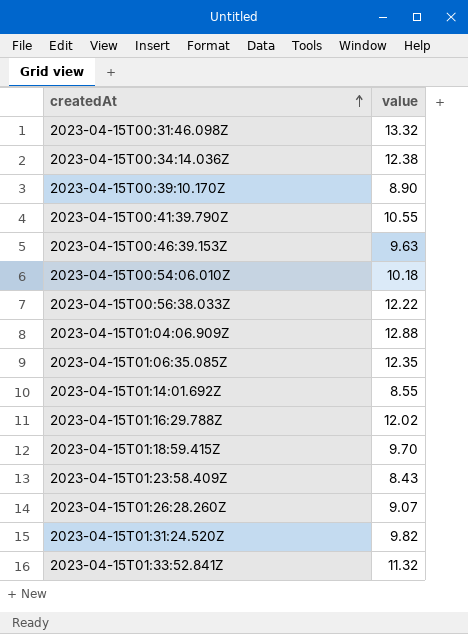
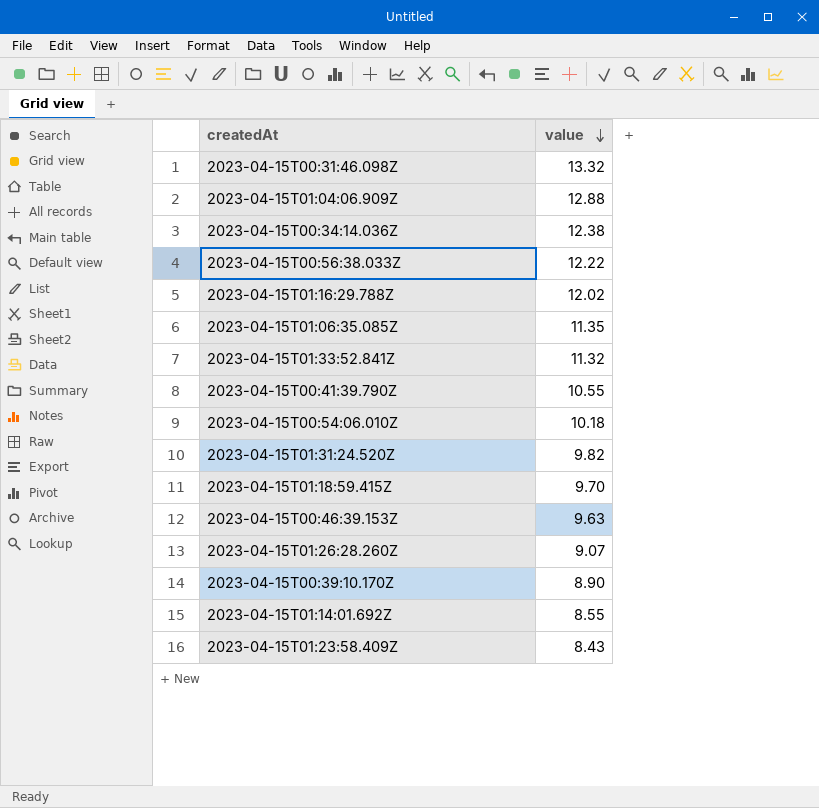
row order: createdAt ascending -> value descending
2023-04-15T01:06:35.085Z | value: 12.35 -> 11.35

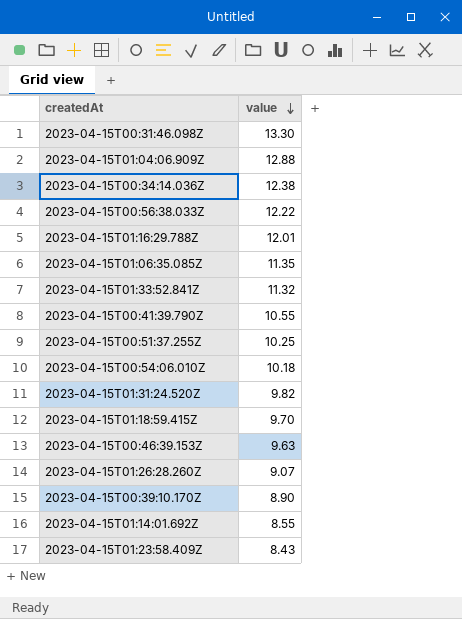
2023-04-15T00:31:46.098Z | value: 13.32 -> 13.30
2023-04-15T01:16:29.788Z | value: 12.02 -> 12.01
row 2023-04-15T00:51:37.255Z: none -> 10.25

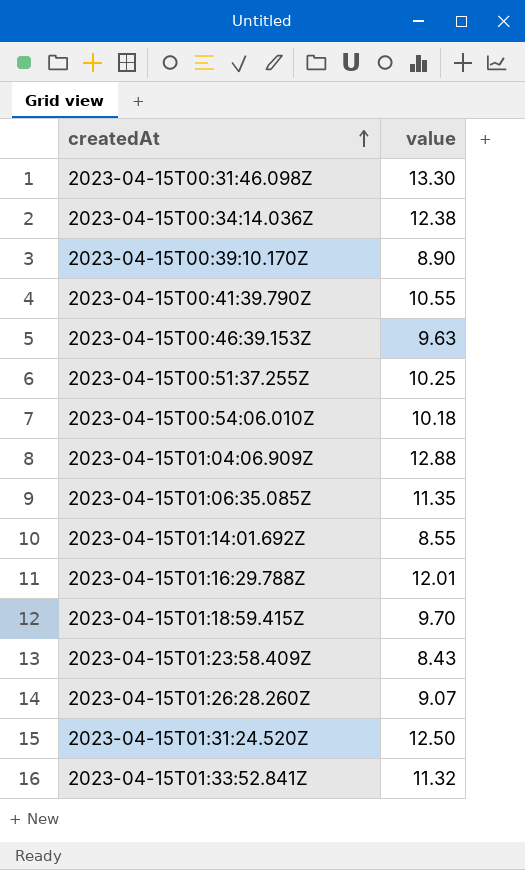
row order: value descending -> createdAt ascending
row 2023-04-15T00:56:38.033Z: 12.22 -> none
2023-04-15T01:31:24.520Z | value: 9.82 -> 12.50

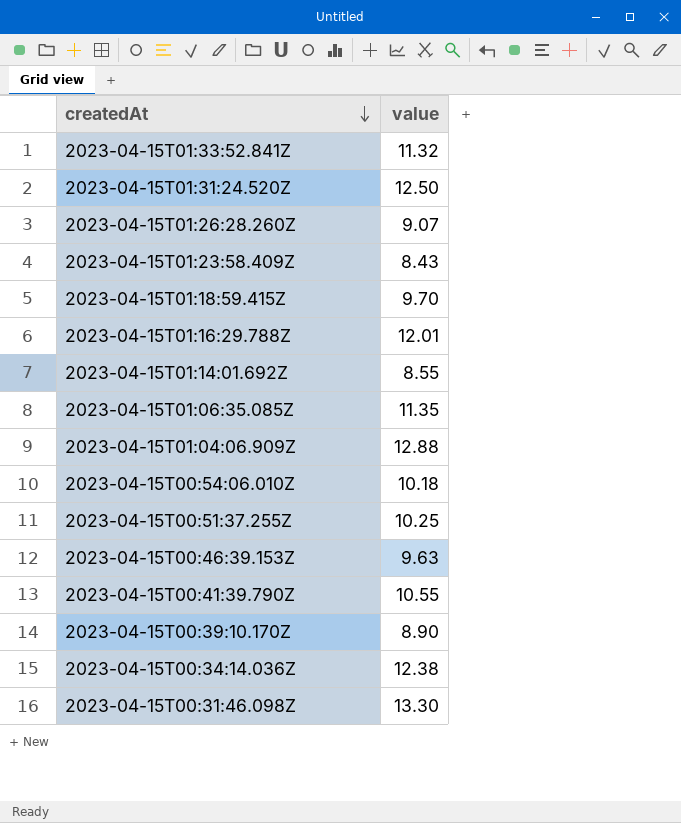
row order: createdAt ascending -> createdAt descending

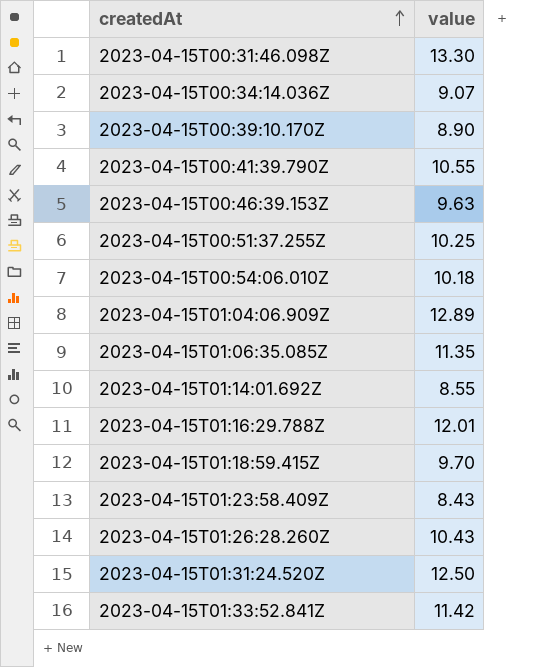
row order: createdAt descending -> createdAt ascending
2023-04-15T00:34:14.036Z | value: 12.38 -> 9.07
2023-04-15T01:04:06.909Z | value: 12.88 -> 12.89
2023-04-15T01:26:28.260Z | value: 9.07 -> 10.43
2023-04-15T01:33:52.841Z | value: 11.32 -> 11.42

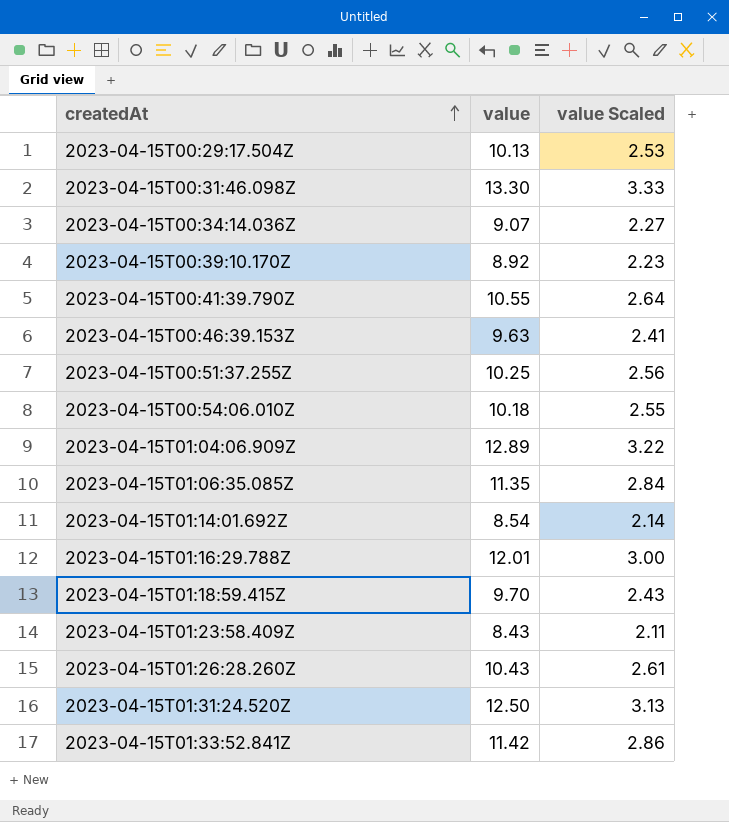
column value Scaled | formula: none -> [value] * 0.25
row 2023-04-15T00:29:17.504Z: none -> 10.13 | 2.53
2023-04-15T00:39:10.170Z | value: 8.90 -> 8.92
2023-04-15T01:14:01.692Z | value: 8.55 -> 8.54

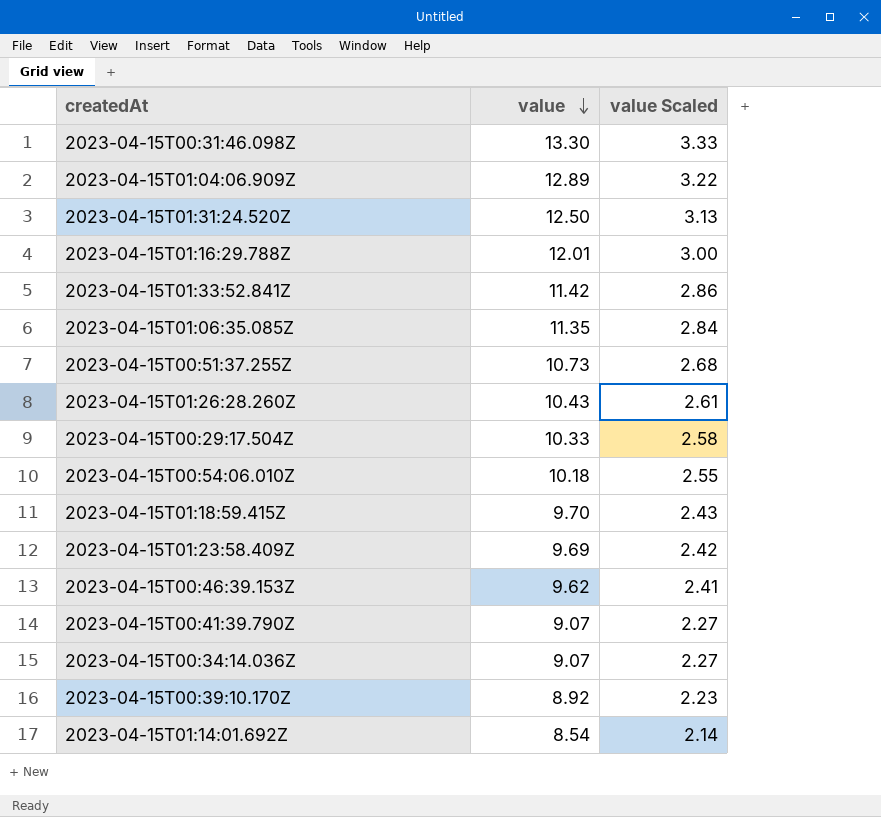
row order: createdAt ascending -> value descending
2023-04-15T00:51:37.255Z | value: 10.25 -> 10.73
2023-04-15T00:51:37.255Z | value Scaled: 2.56 -> 2.68
2023-04-15T00:29:17.504Z | value: 10.13 -> 10.33
2023-04-15T00:29:17.504Z | value Scaled: 2.53 -> 2.58
2023-04-15T01:23:58.409Z | value: 8.43 -> 9.69
2023-04-15T01:23:58.409Z | value Scaled: 2.11 -> 2.42
2023-04-15T00:46:39.153Z | value: 9.63 -> 9.62
2023-04-15T00:41:39.790Z | value: 10.55 -> 9.07
2023-04-15T00:41:39.790Z | value Scaled: 2.64 -> 2.27

